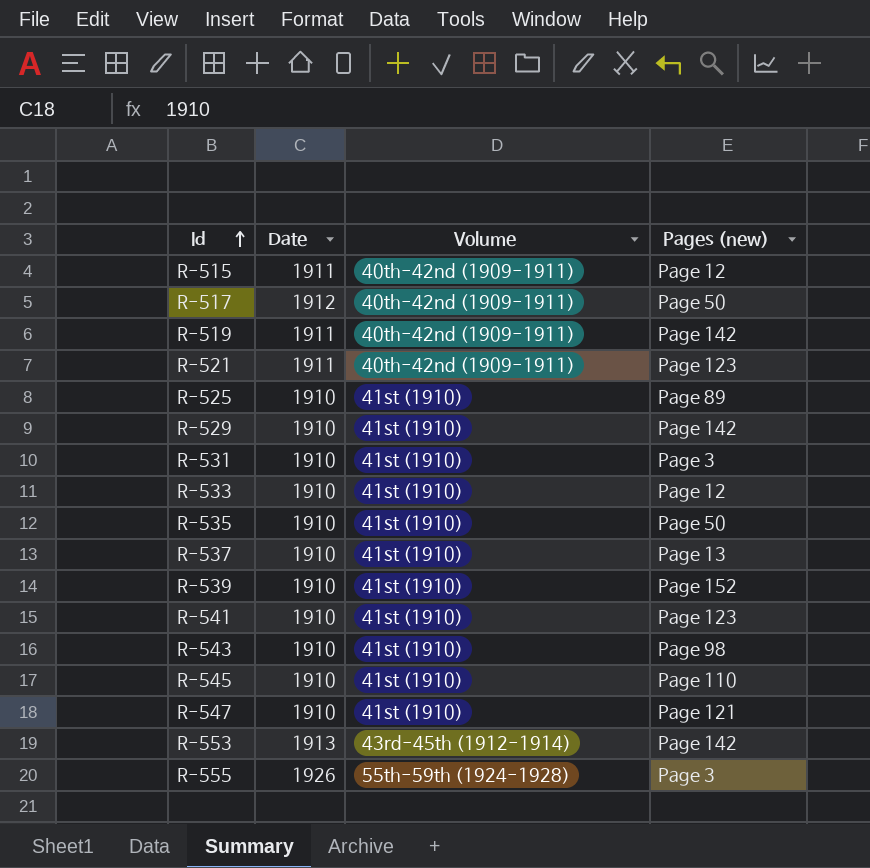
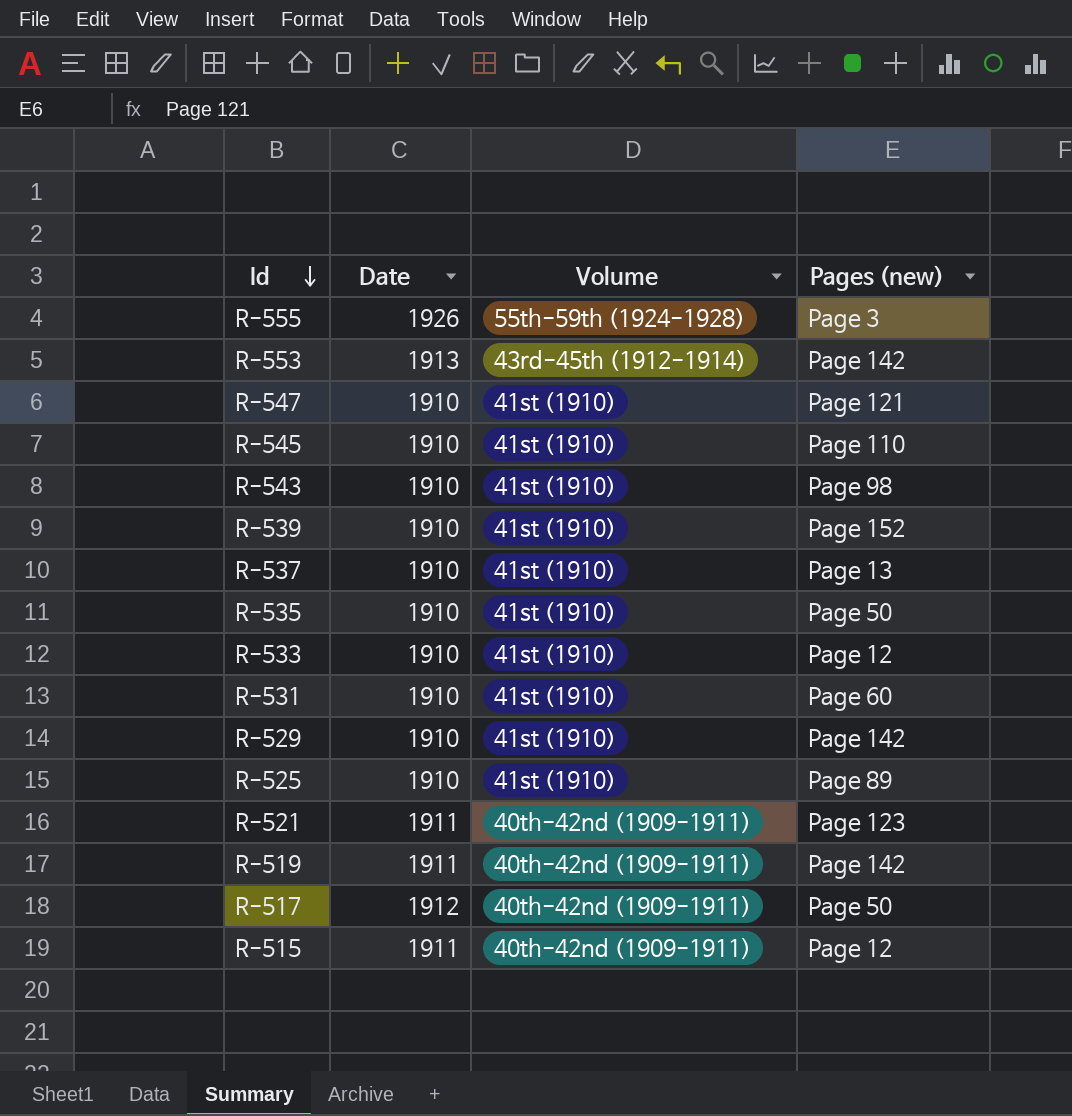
row order: Id ascending -> Id descending
row R-541: 1910 | 41st (1910) | Page 123 -> none
R-531 | Pages (new): Page 3 -> Page 60

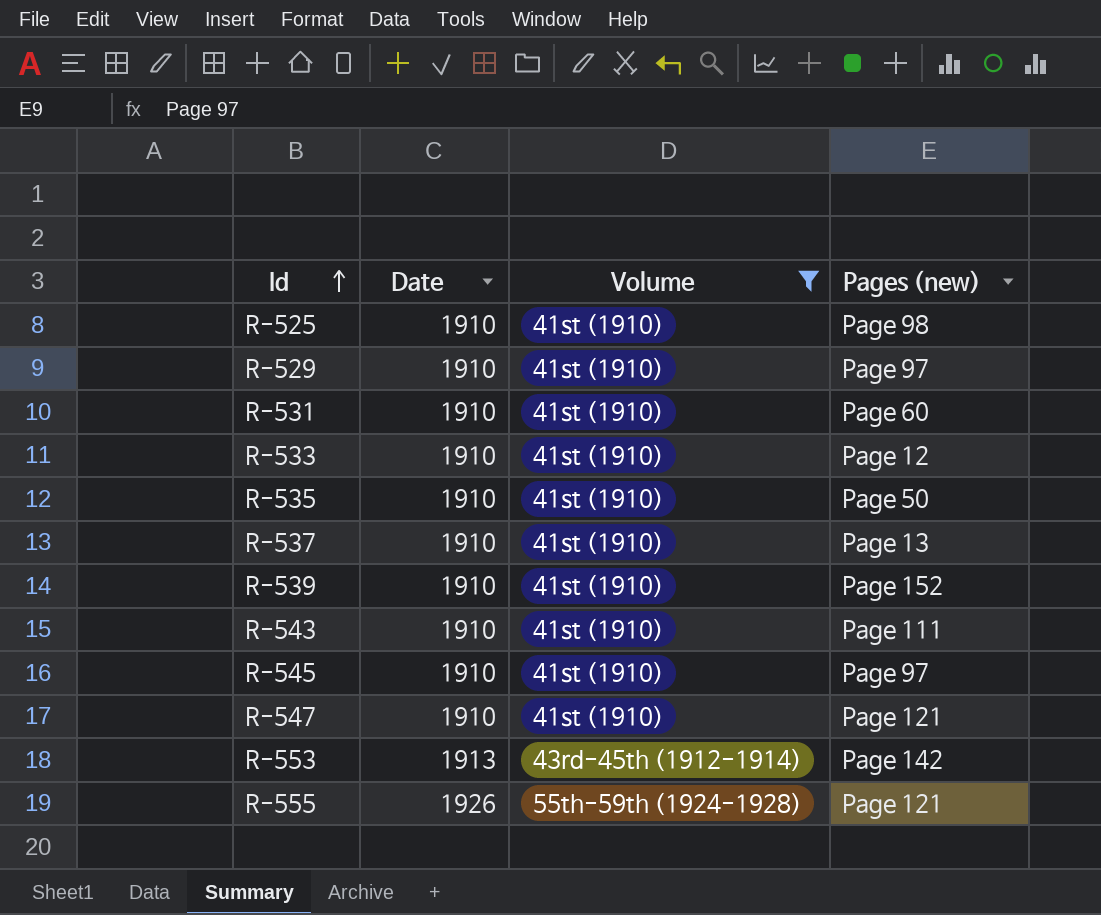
filter: none -> Volume != 40th-42nd (1909-1911)
row order: Id descending -> Id ascending
R-525 | Pages (new): Page 89 -> Page 98
R-529 | Pages (new): Page 142 -> Page 97
R-543 | Pages (new): Page 98 -> Page 111
R-545 | Pages (new): Page 110 -> Page 97
R-555 | Pages (new): Page 3 -> Page 121

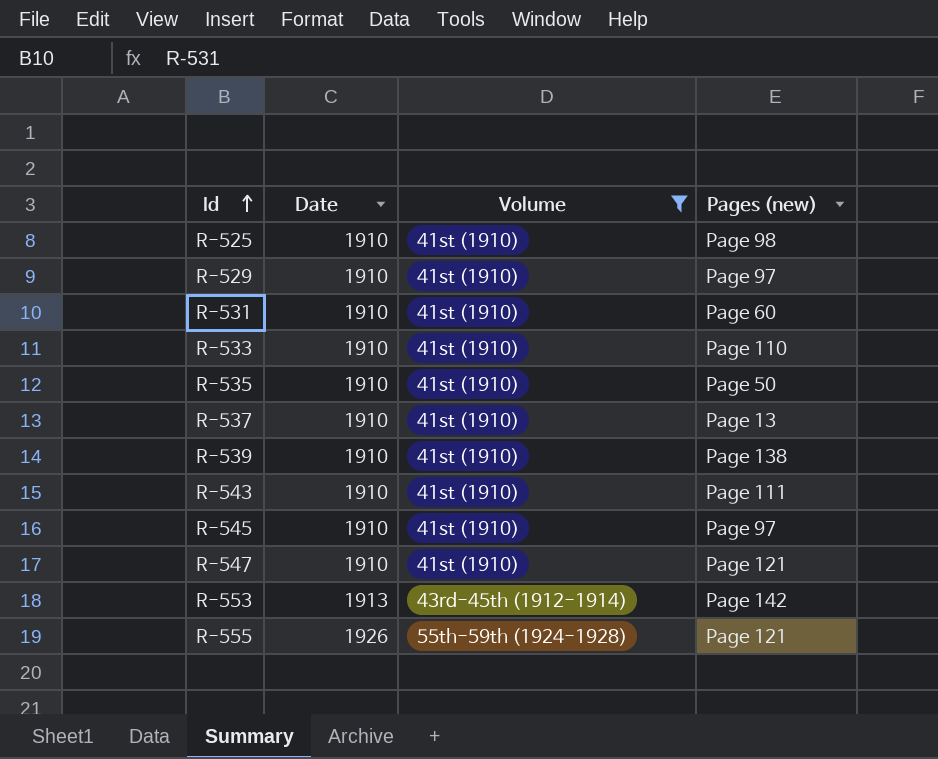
R-533 | Pages (new): Page 12 -> Page 110
R-539 | Pages (new): Page 152 -> Page 138

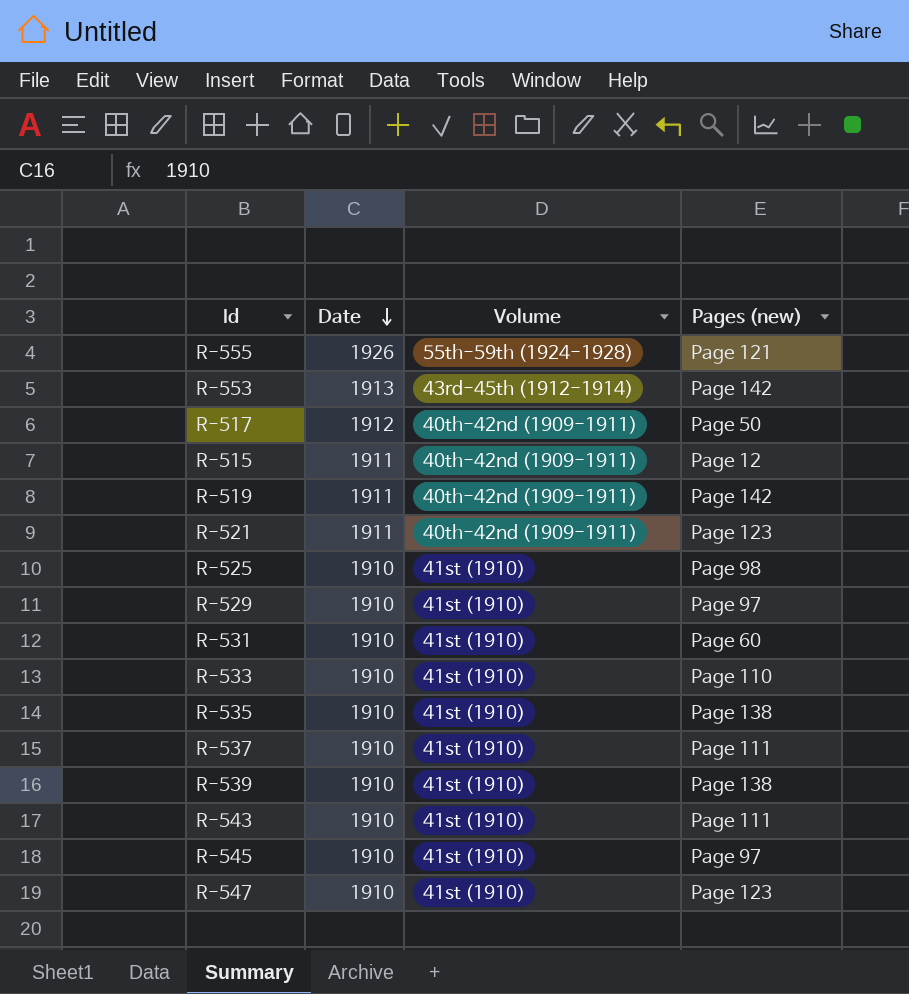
filter: Volume != 40th-42nd (1909-1911) -> none
row order: Id ascending -> Date descending
R-535 | Pages (new): Page 50 -> Page 138
R-537 | Pages (new): Page 13 -> Page 111
R-547 | Pages (new): Page 121 -> Page 123

